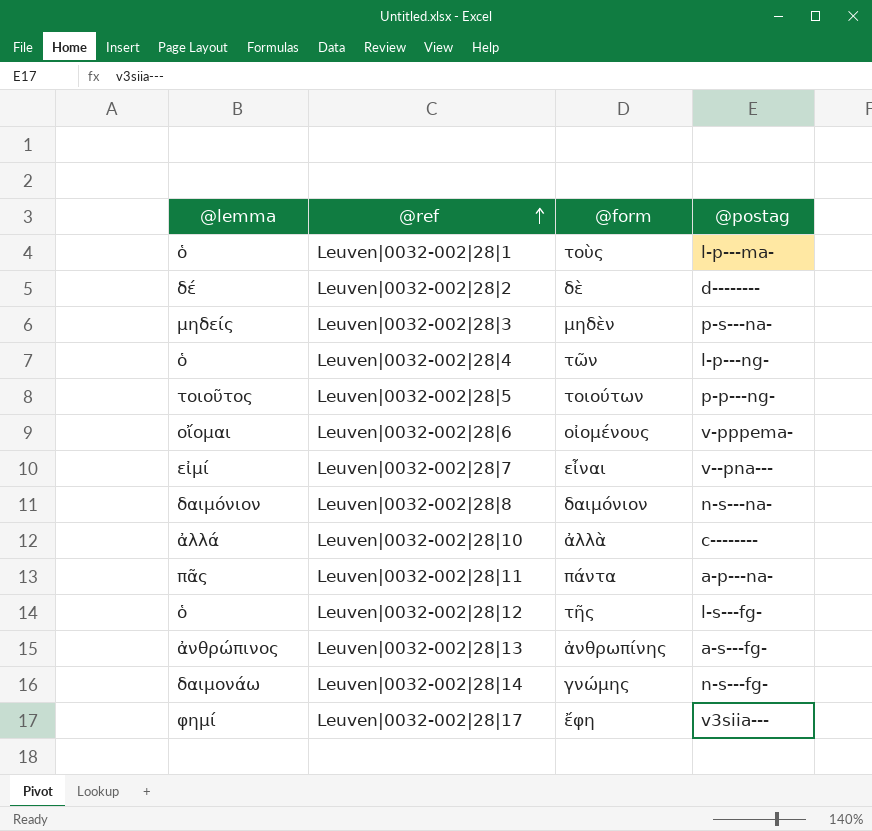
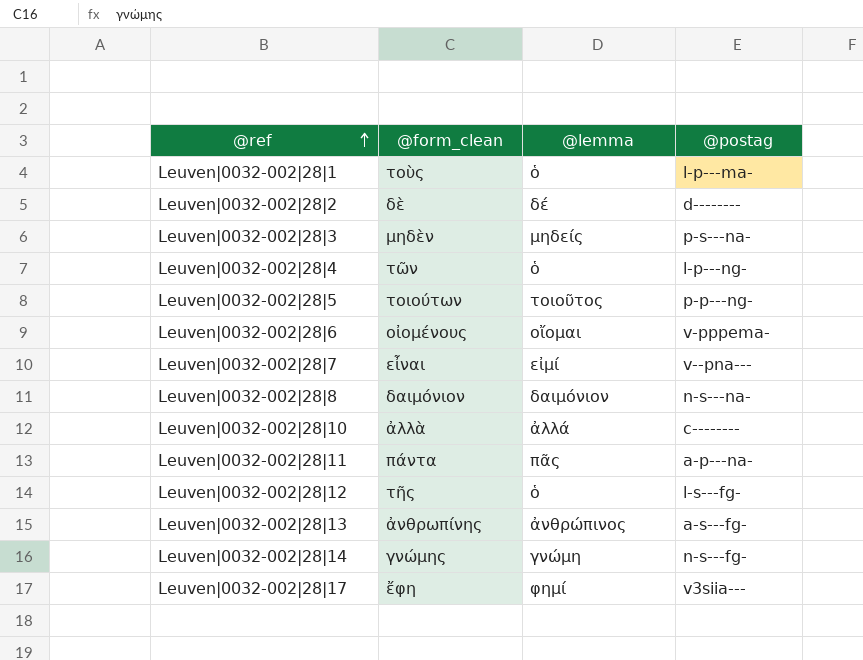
column name: @form -> @form_clean
column @lemma | position: 1 -> 3
Leuven|0032-002|28|14 | @lemma: δαιμονάω -> γνώμη

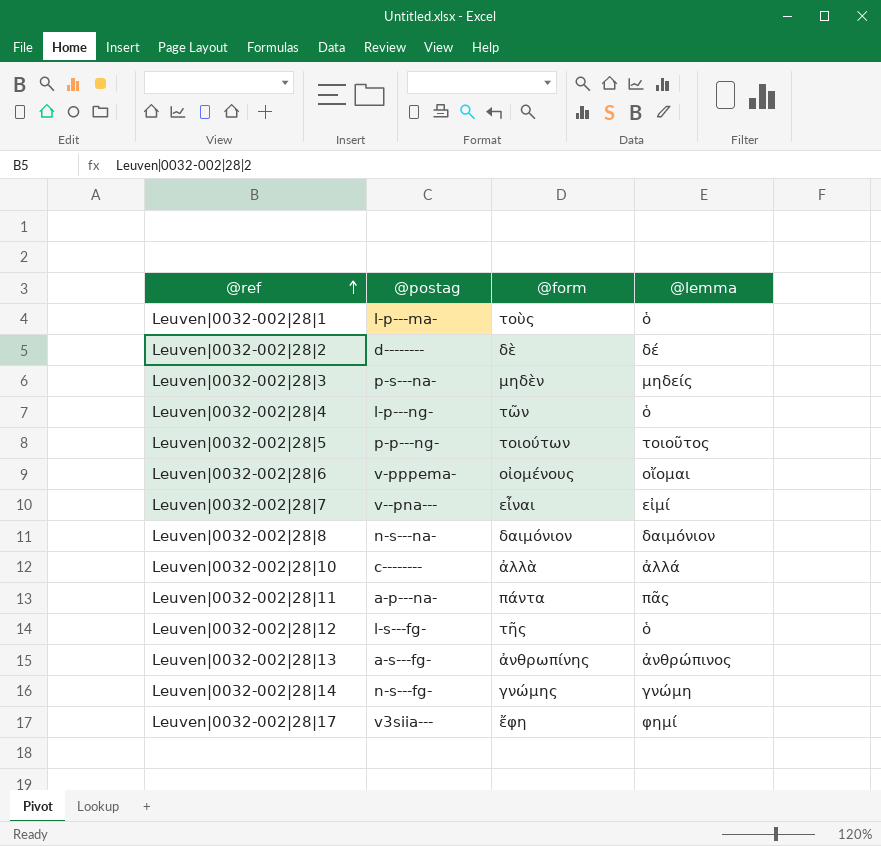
column @postag | position: 4 -> 2
column name: @form_clean -> @form

